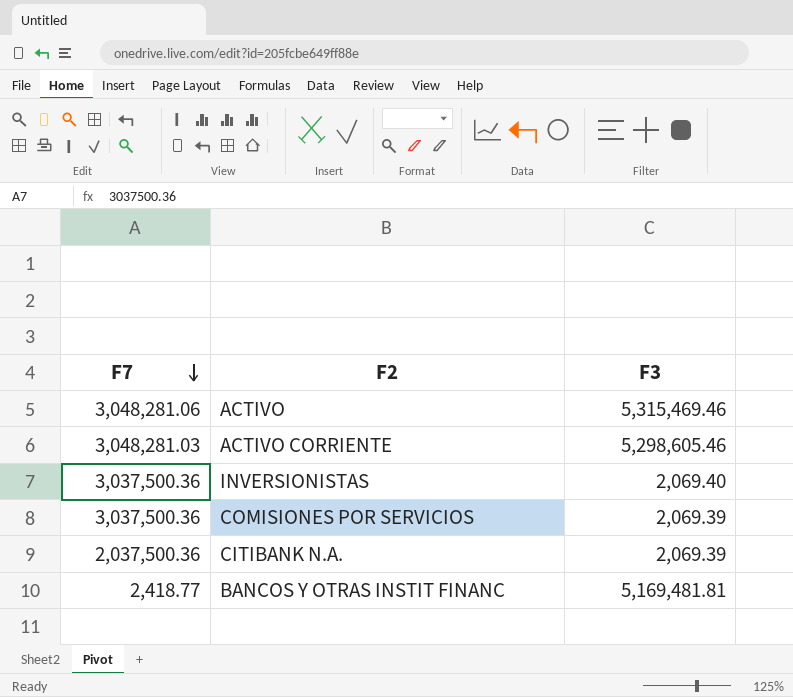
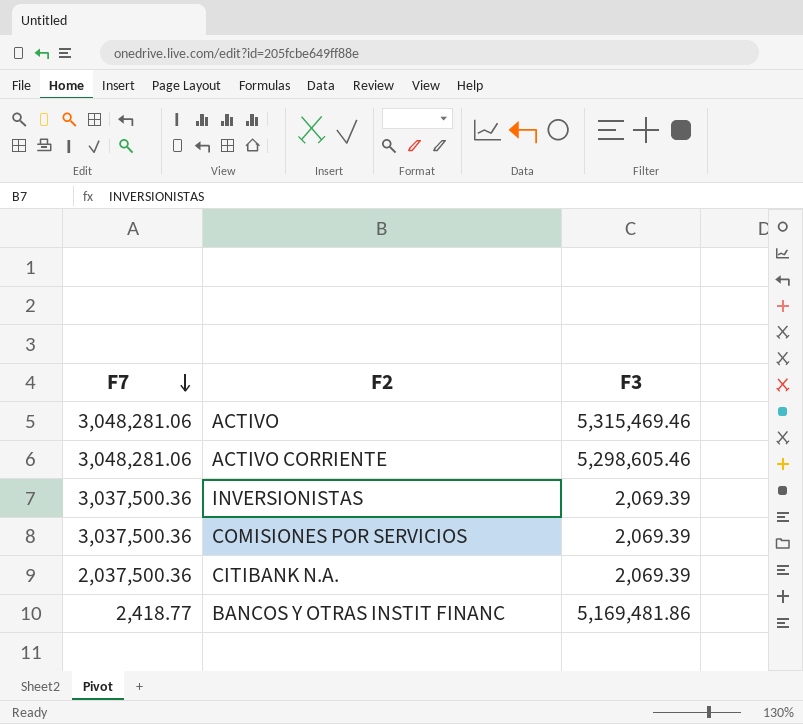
ACTIVO CORRIENTE | F7: 3,048,281.03 -> 3,048,281.06
INVERSIONISTAS | F3: 2,069.40 -> 2,069.39
BANCOS Y OTRAS INSTIT FINANC | F3: 5,169,481.81 -> 5,169,481.86

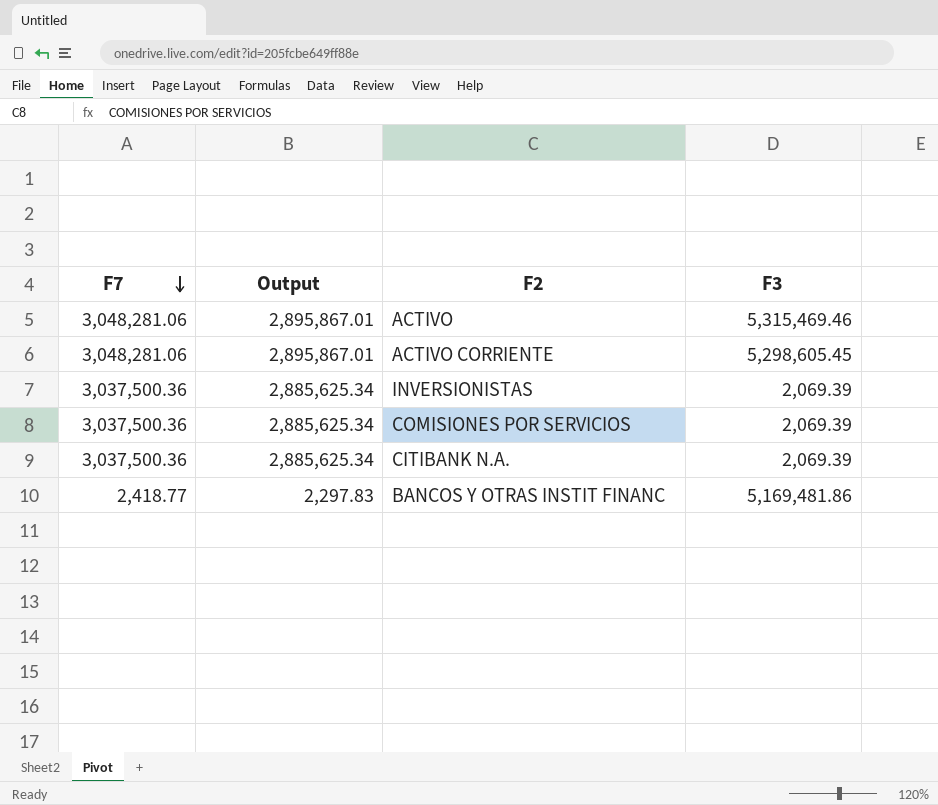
column Output | formula: none -> [F7] * 0.95
ACTIVO CORRIENTE | F3: 5,298,605.46 -> 5,298,605.45
CITIBANK N.A. | F7: 2,037,500.36 -> 3,037,500.36

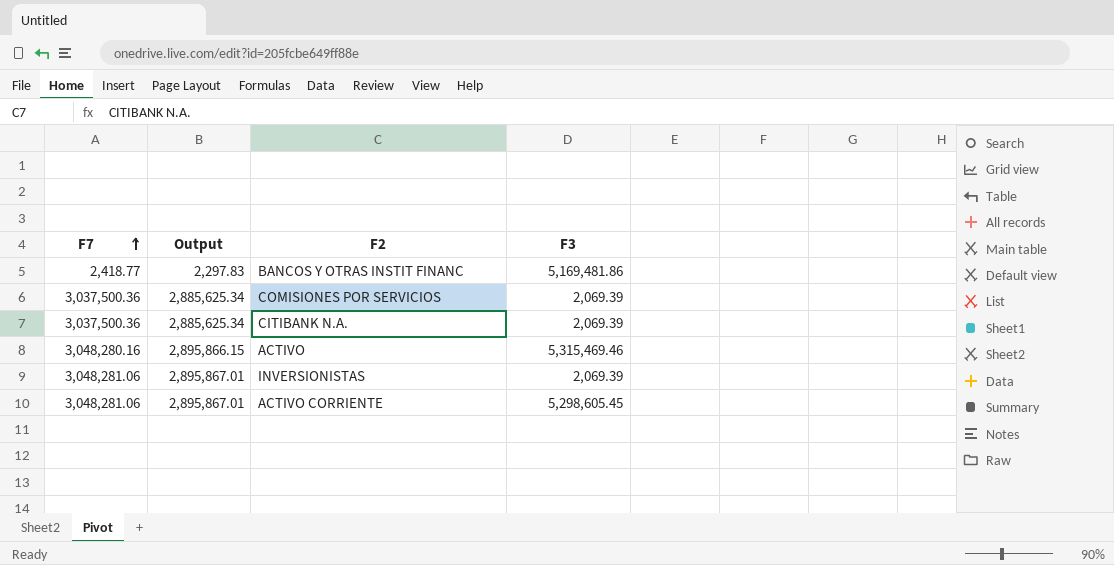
row order: F7 descending -> F7 ascending
ACTIVO | F7: 3,048,281.06 -> 3,048,280.16
ACTIVO | Output: 2,895,867.01 -> 2,895,866.15
INVERSIONISTAS | F7: 3,037,500.36 -> 3,048,281.06
INVERSIONISTAS | Output: 2,885,625.34 -> 2,895,867.01

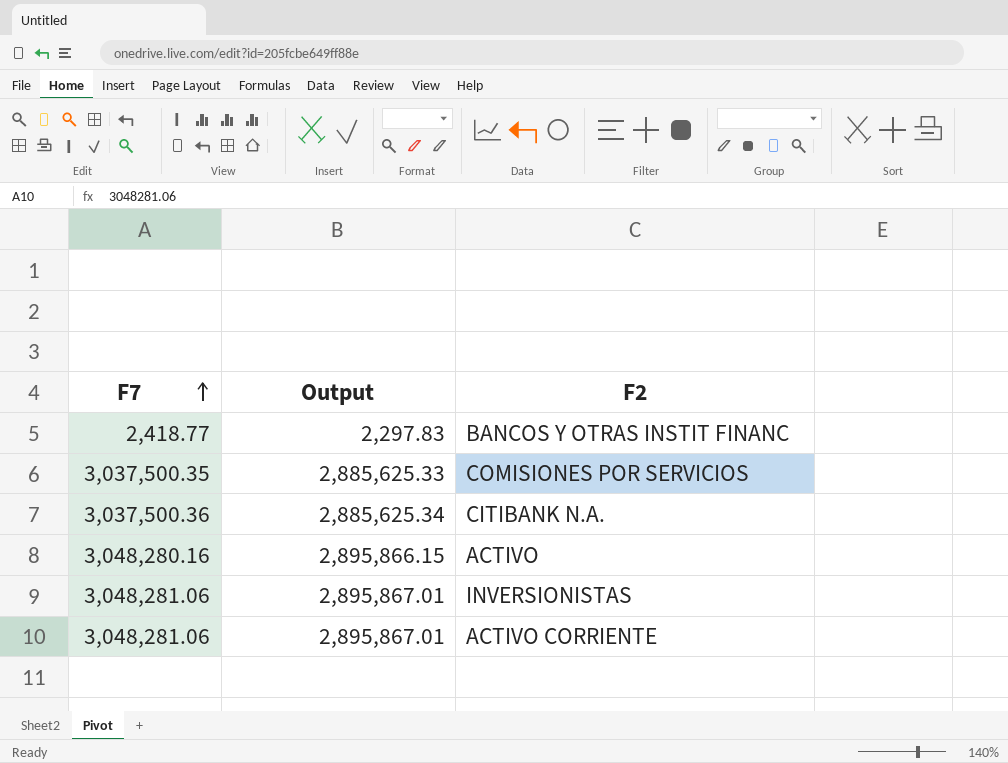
column F3 | position: 4 -> none
COMISIONES POR SERVICIOS | F7: 3,037,500.36 -> 3,037,500.35
COMISIONES POR SERVICIOS | Output: 2,885,625.34 -> 2,885,625.33

